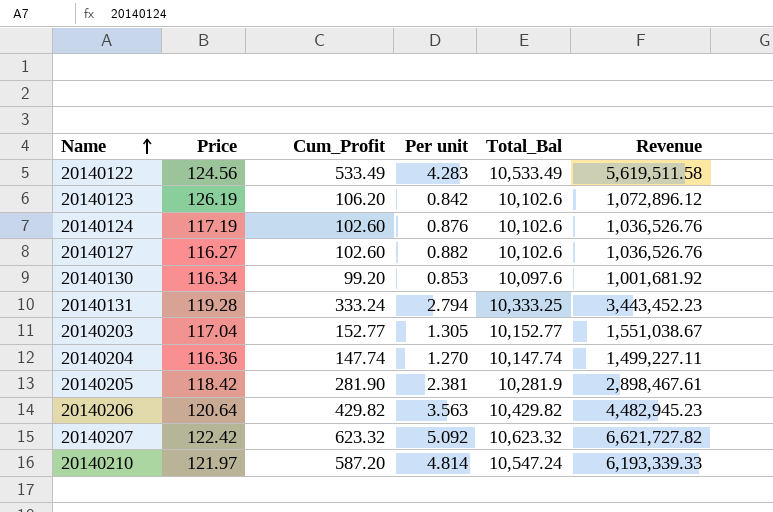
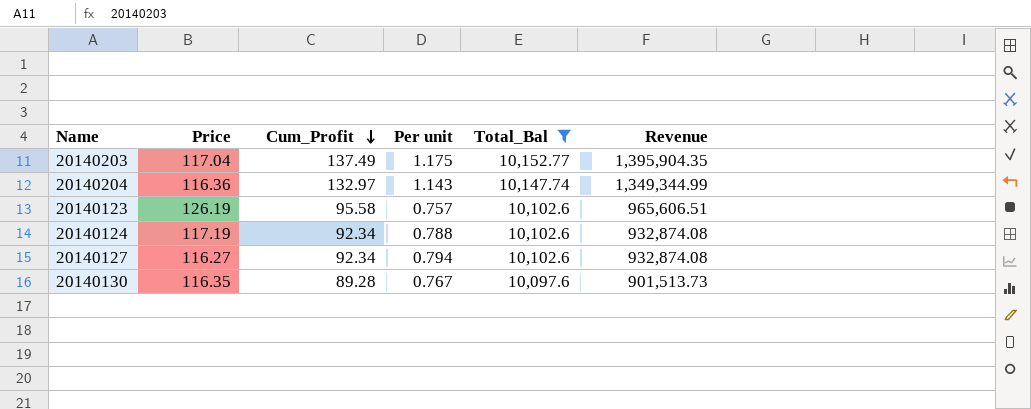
filter: none -> Total_Bal <= 10,152.77
row order: Name ascending -> Cum_Profit descending
20140203 | Cum_Profit: 152.77 -> 137.49
20140203 | Per unit: 1.305 -> 1.175
20140203 | Revenue: 1,551,038.67 -> 1,395,904.35
20140204 | Cum_Profit: 147.74 -> 132.97
20140204 | Per unit: 1.270 -> 1.143
20140204 | Revenue: 1,499,227.11 -> 1,349,344.99
20140123 | Cum_Profit: 106.20 -> 95.58
20140123 | Per unit: 0.842 -> 0.757
20140123 | Revenue: 1,072,896.12 -> 965,606.51
20140124 | Cum_Profit: 102.60 -> 92.34
20140124 | Per unit: 0.876 -> 0.788
20140124 | Revenue: 1,036,526.76 -> 932,874.08
20140127 | Cum_Profit: 102.60 -> 92.34
20140127 | Per unit: 0.882 -> 0.794
20140127 | Revenue: 1,036,526.76 -> 932,874.08
20140130 | Price: 116.34 -> 116.35
20140130 | Cum_Profit: 99.20 -> 89.28
20140130 | Per unit: 0.853 -> 0.767
20140130 | Revenue: 1,001,681.92 -> 901,513.73

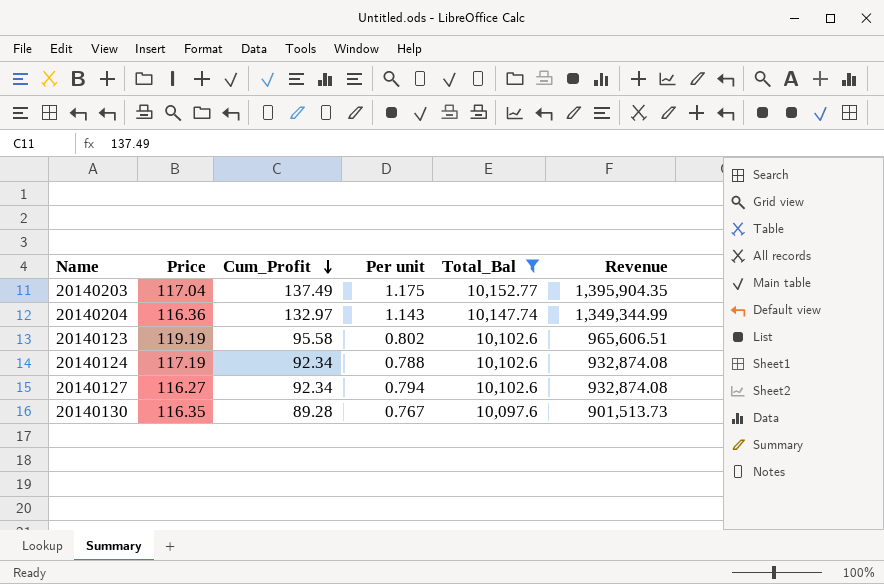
20140123 | Price: 126.19 -> 119.19
20140123 | Per unit: 0.757 -> 0.802

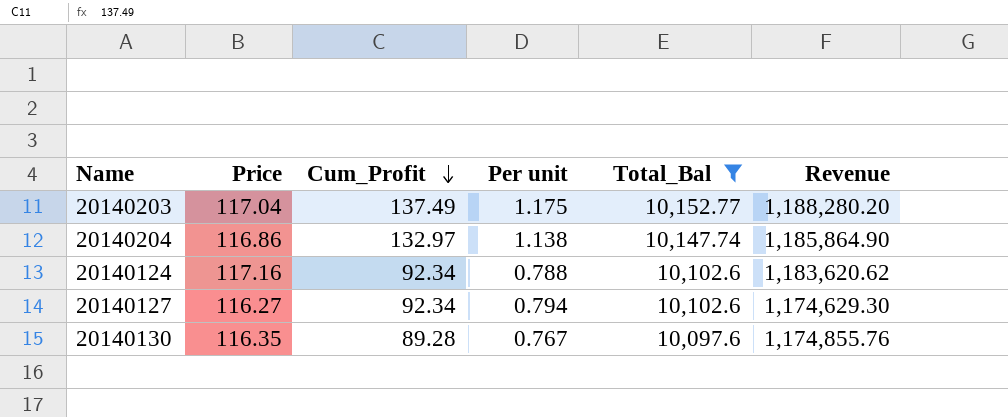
column Revenue | formula: [Cum_Profit] * [Total_Bal] -> [Price] * [Total_Bal]
row 20140123: 119.19 | 95.58 | 0.802 | 10,102.6 | 965,606.51 -> none
20140204 | Price: 116.36 -> 116.86
20140204 | Per unit: 1.143 -> 1.138
20140124 | Price: 117.19 -> 117.16

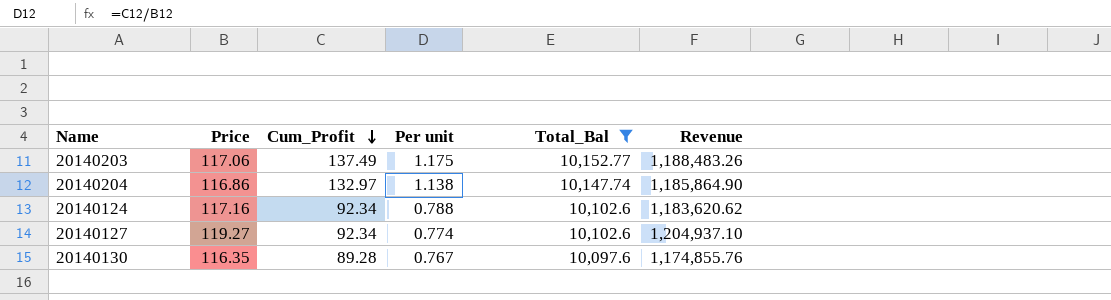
20140203 | Price: 117.04 -> 117.06
20140203 | Revenue: 1,188,280.20 -> 1,188,483.26
20140127 | Price: 116.27 -> 119.27
20140127 | Per unit: 0.794 -> 0.774
20140127 | Revenue: 1,174,629.30 -> 1,204,937.10

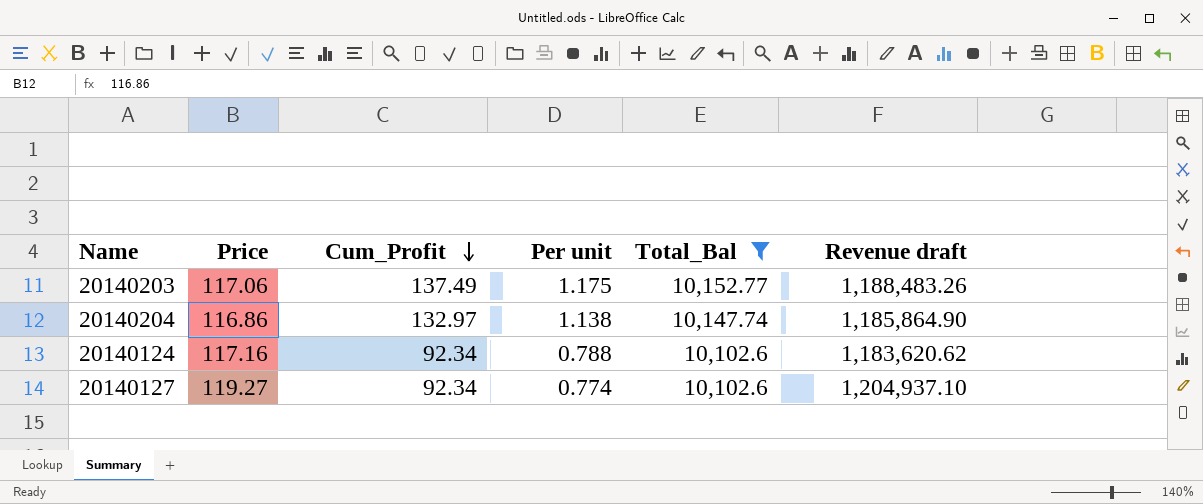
column name: Revenue -> Revenue draft
row 20140130: 116.35 | 89.28 | 0.767 | 10,097.6 | 1,174,855.76 -> none

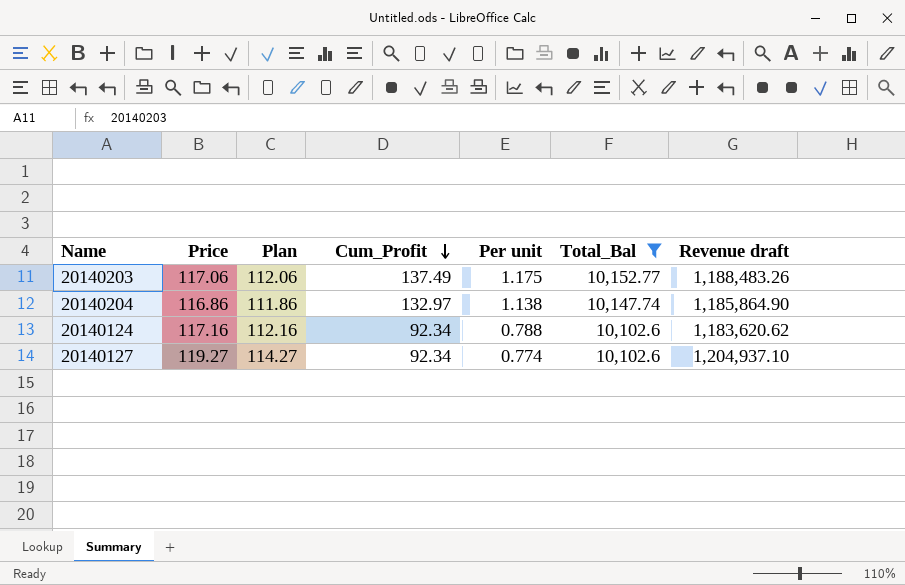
column Plan | formula: none -> [Price] - 5

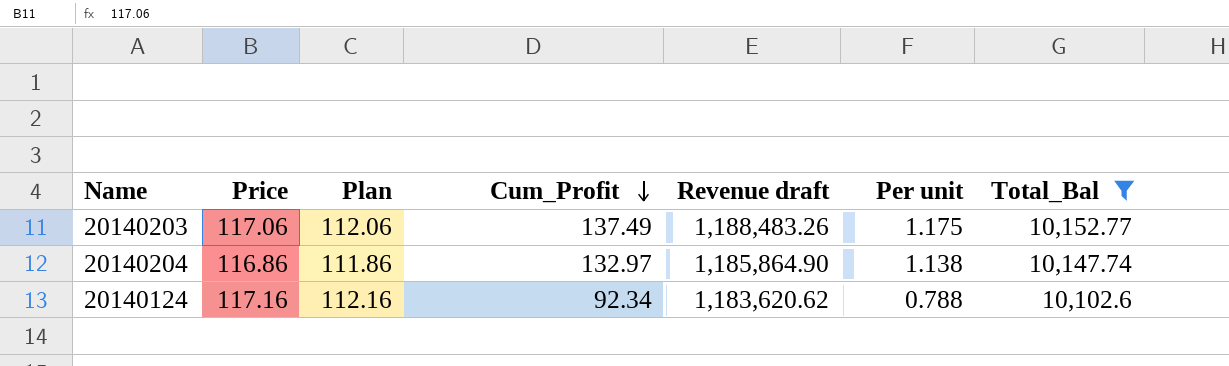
column Revenue draft | position: 7 -> 5
row 20140127: 119.27 | 114.27 | 92.34 | 0.774 | 10,102.6 | 1,204,937.10 -> none

